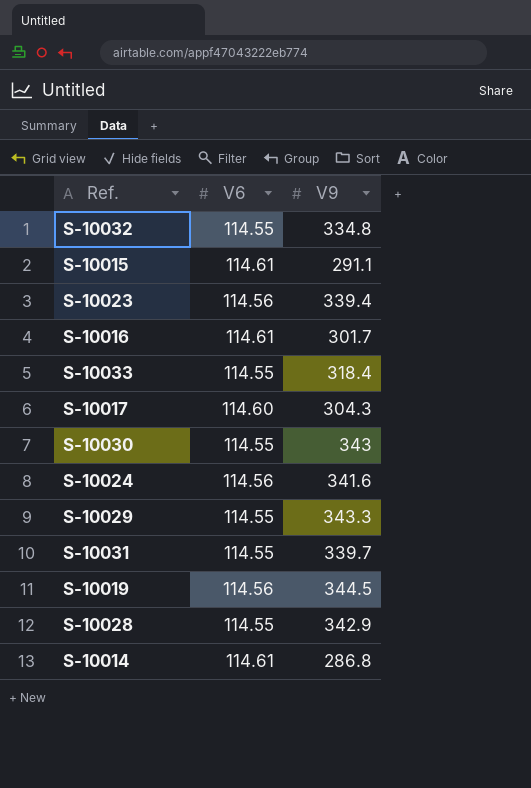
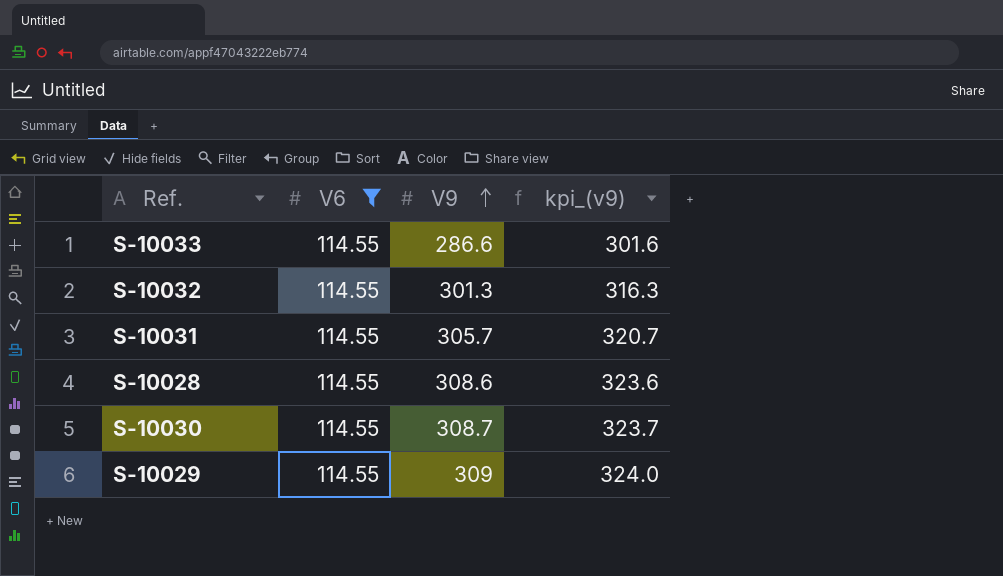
filter: none -> V6 = 114.55
row order: none -> V9 ascending
column kpi_(v9) | formula: none -> [V9] + 15
S-10033 | V9: 318.4 -> 286.6
S-10032 | V9: 334.8 -> 301.3
S-10031 | V9: 339.7 -> 305.7
S-10028 | V9: 342.9 -> 308.6
S-10030 | V9: 343 -> 308.7
S-10029 | V9: 343.3 -> 309

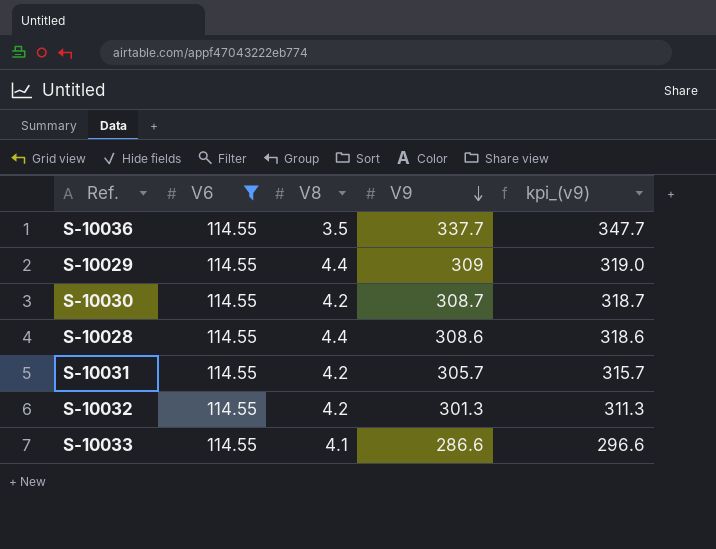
row order: V9 ascending -> V9 descending
column V8 | position: none -> 3
column kpi_(v9) | formula: [V9] + 15 -> [V9] + 10
row S-10036: none -> 114.55 | 3.5 | 337.7 | 347.7

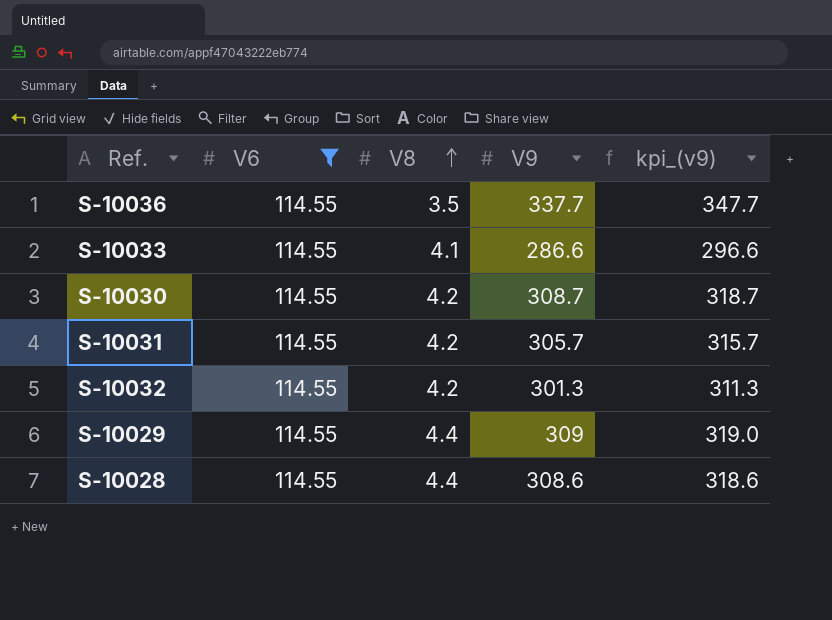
row order: V9 descending -> V8 ascending

